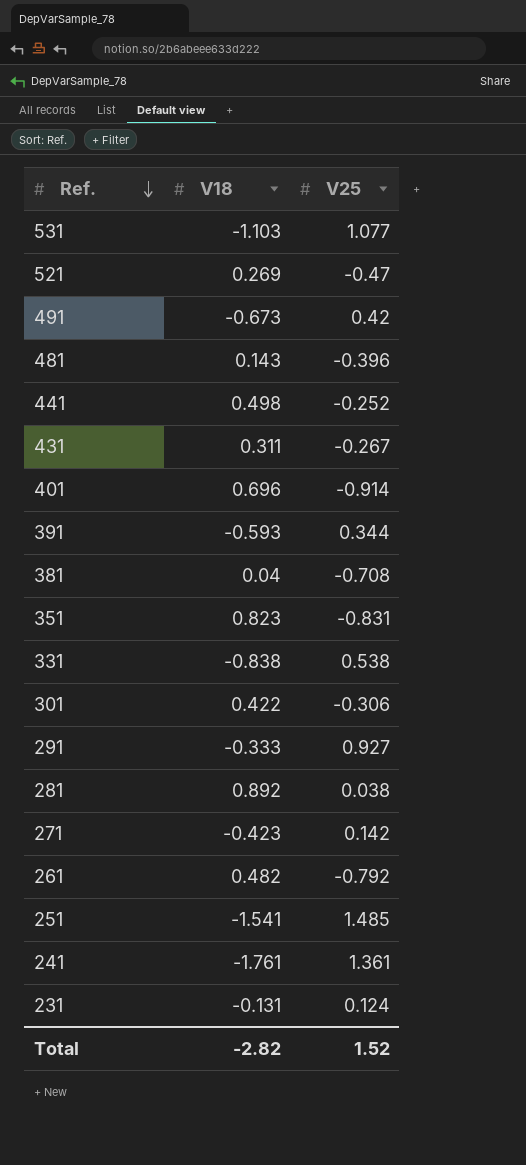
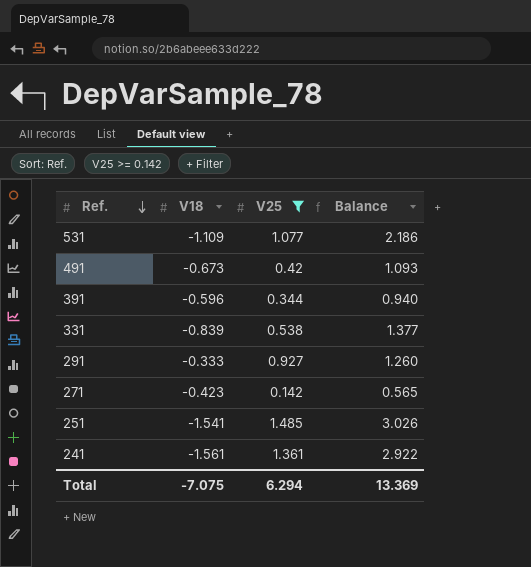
filter: none -> V25 >= 0.142
column Balance | formula: none -> [V25] - [V18]
531 | V18: -1.103 -> -1.109
391 | V18: -0.593 -> -0.596
331 | V18: -0.838 -> -0.839
241 | V18: -1.761 -> -1.561
Total | V18: -2.82 -> -7.075
Total | V25: 1.52 -> 6.294

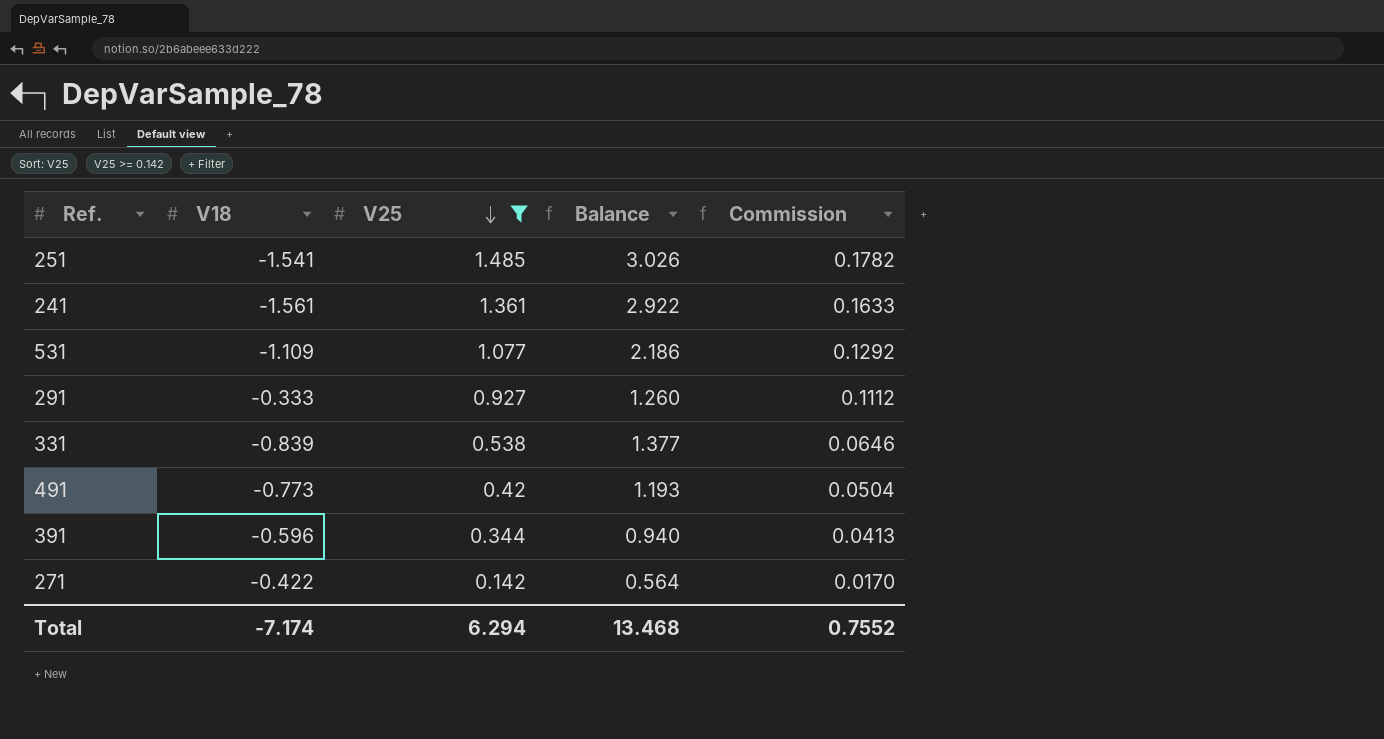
row order: Ref. descending -> V25 descending
column Commission | formula: none -> [V25] * 0.12
491 | V18: -0.673 -> -0.773
491 | Balance: 1.093 -> 1.193
271 | V18: -0.423 -> -0.422
271 | Balance: 0.565 -> 0.564
Total | V18: -7.075 -> -7.174
Total | Balance: 13.369 -> 13.468

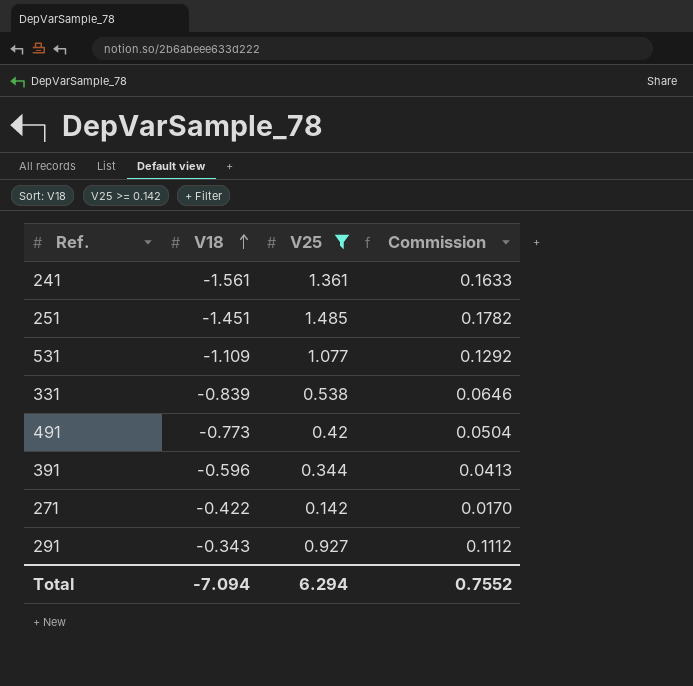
row order: V25 descending -> V18 ascending
column Balance | formula: [V25] - [V18] -> none
251 | V18: -1.541 -> -1.451
291 | V18: -0.333 -> -0.343
Total | V18: -7.174 -> -7.094

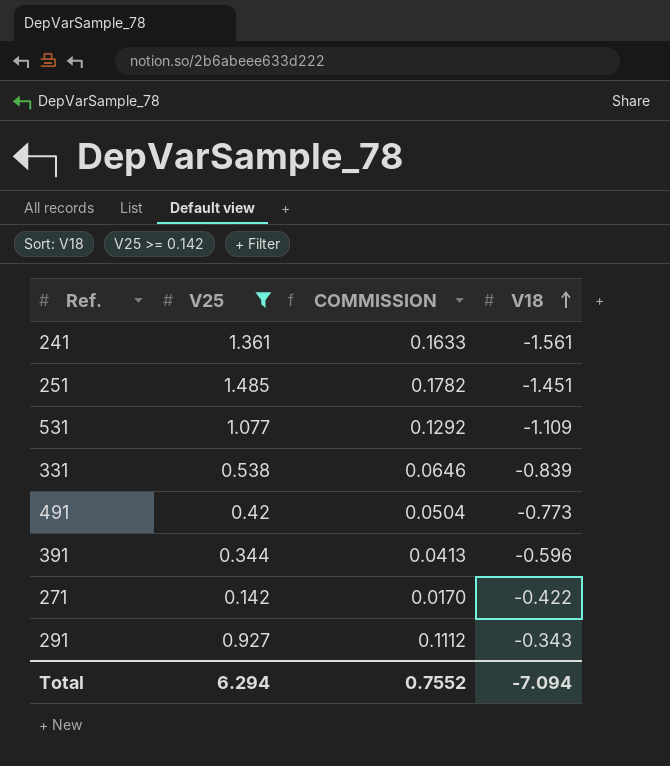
column name: Commission -> COMMISSION
column V18 | position: 2 -> 4

